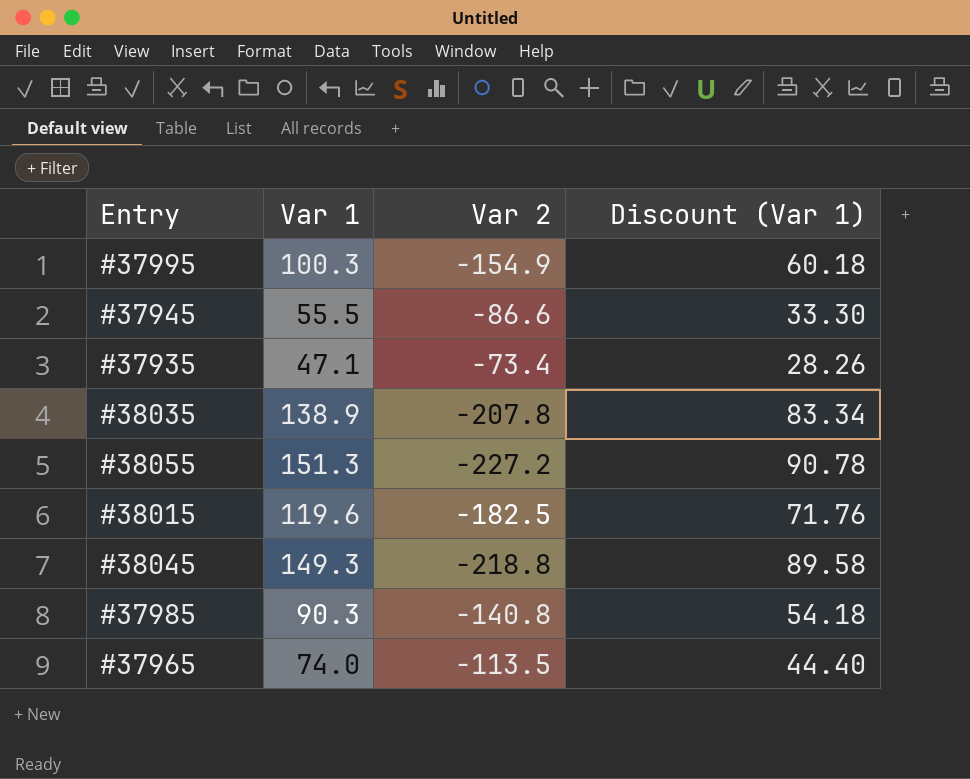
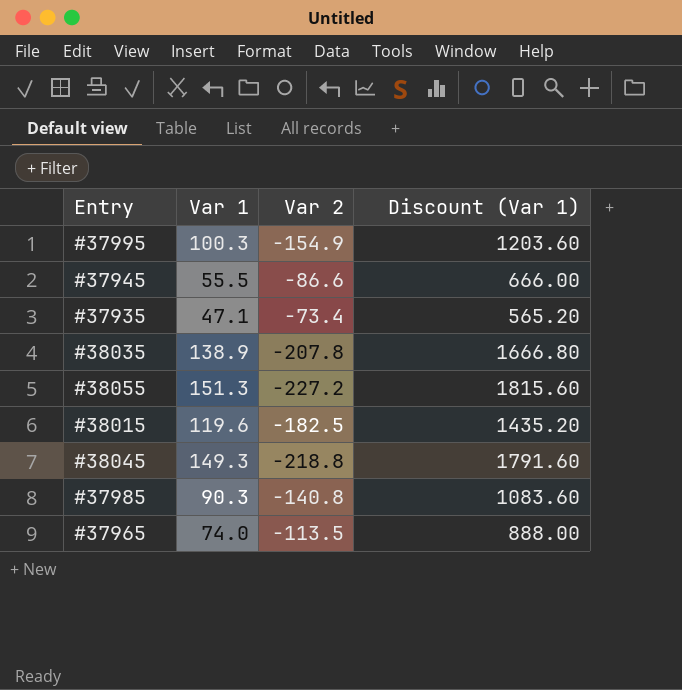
column Discount (Var 1) | formula: [Var 1] * 0.6 -> [Var 1] * 12

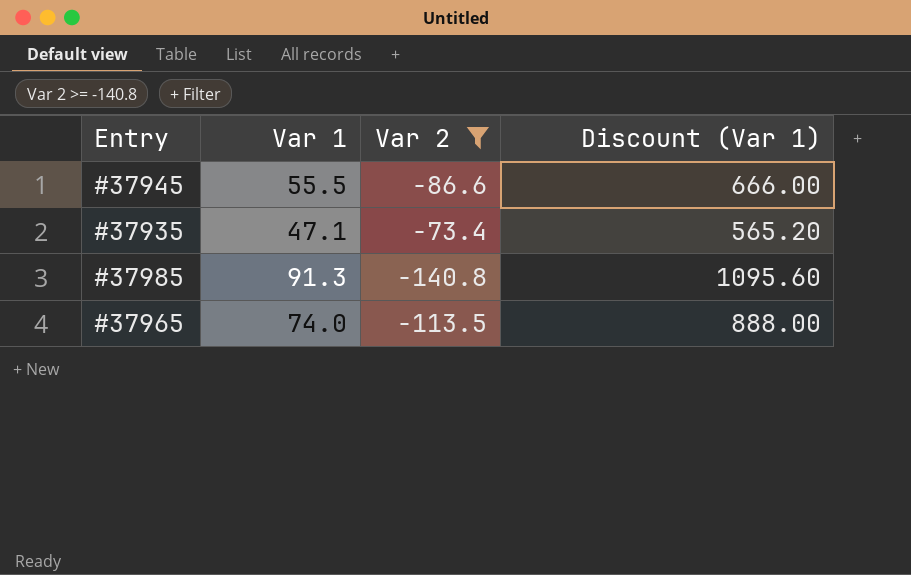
filter: none -> Var 2 >= -140.8
#37985 | Var 1: 90.3 -> 91.3
#37985 | Discount (Var 1): 1083.60 -> 1095.60

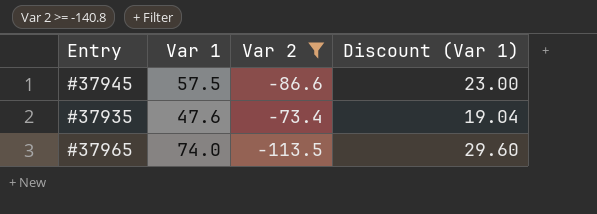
column Discount (Var 1) | formula: [Var 1] * 12 -> [Var 1] * 0.4
row #37985: 91.3 | -140.8 | 1095.60 -> none
#37945 | Var 1: 55.5 -> 57.5
#37935 | Var 1: 47.1 -> 47.6

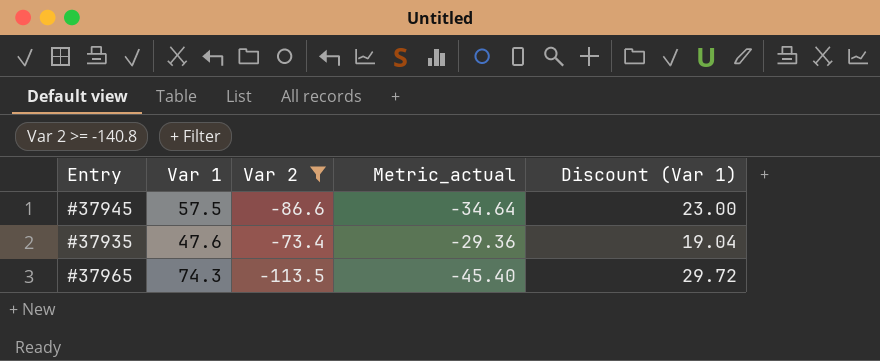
column Metric_actual | formula: none -> [Var 2] * 0.4
#37965 | Var 1: 74.0 -> 74.3
#37965 | Discount (Var 1): 29.60 -> 29.72

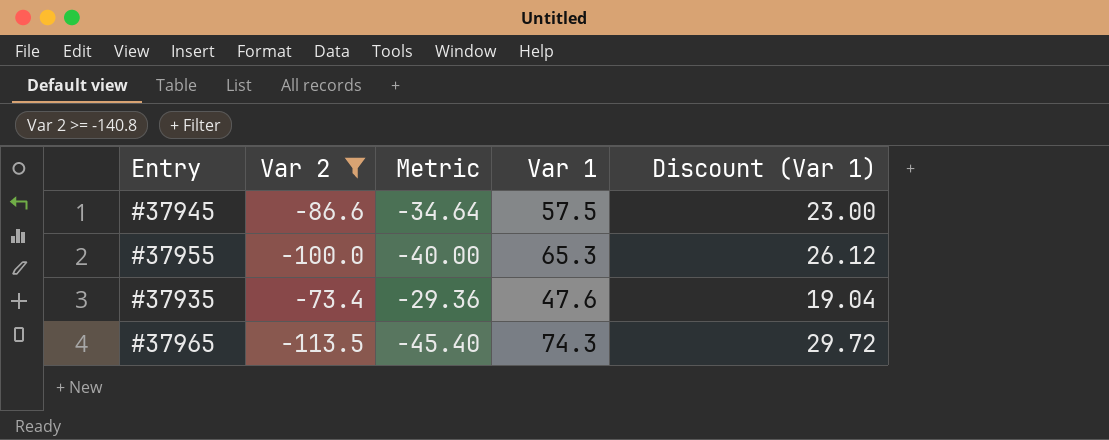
column name: Metric_actual -> Metric
column Var 1 | position: 2 -> 4
row #37955: none -> -100.0 | -40.00 | 65.3 | 26.12

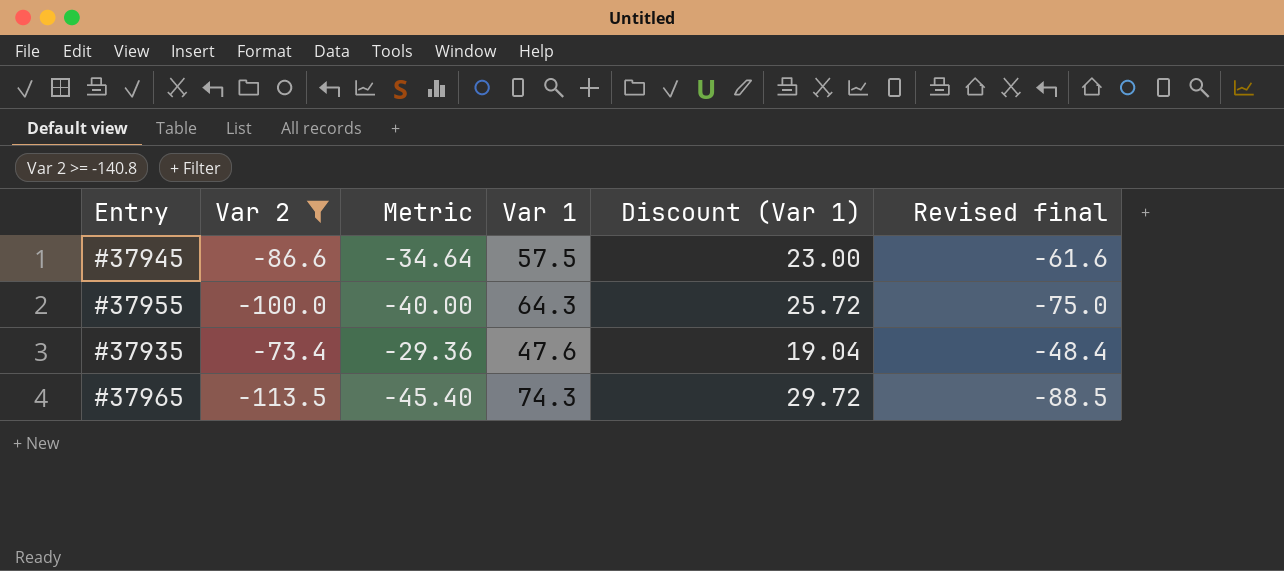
column Revised final | formula: none -> [Var 2] + 25
#37955 | Var 1: 65.3 -> 64.3
#37955 | Discount (Var 1): 26.12 -> 25.72

